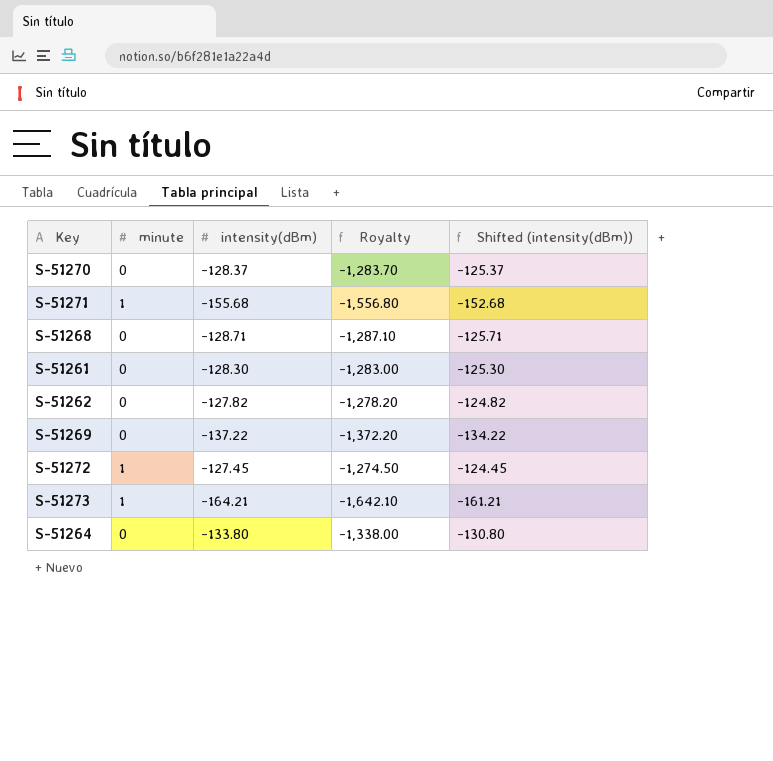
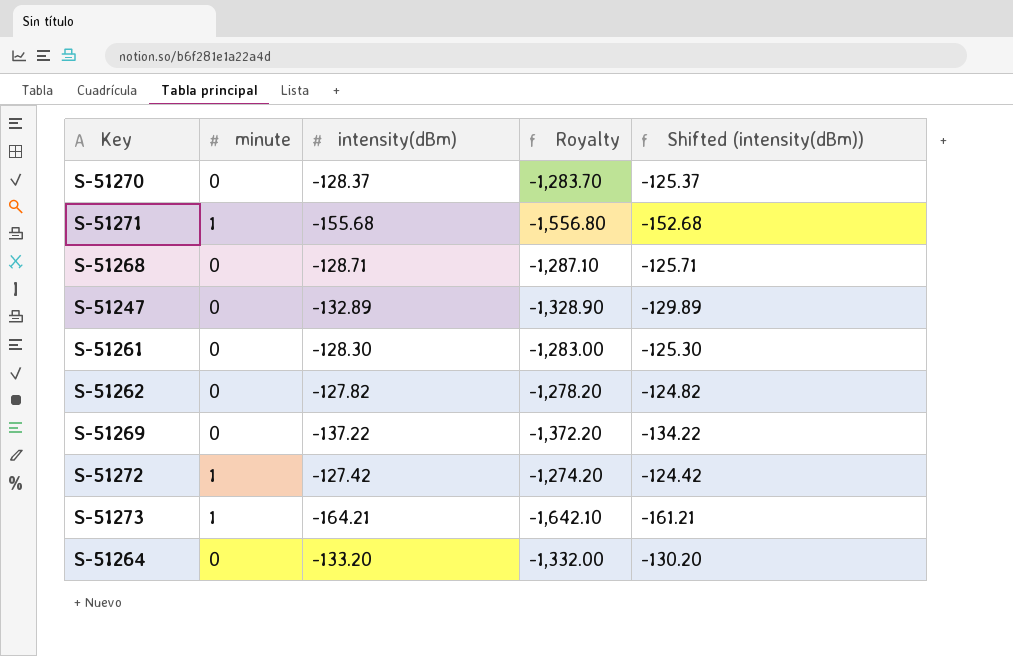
row S-51247: none -> 0 | -132.89 | -1,328.90 | -129.89
S-51272 | intensity(dBm): -127.45 -> -127.42
S-51272 | Royalty: -1,274.50 -> -1,274.20
S-51272 | Shifted (intensity(dBm)): -124.45 -> -124.42
S-51264 | intensity(dBm): -133.80 -> -133.20
S-51264 | Royalty: -1,338.00 -> -1,332.00
S-51264 | Shifted (intensity(dBm)): -130.80 -> -130.20

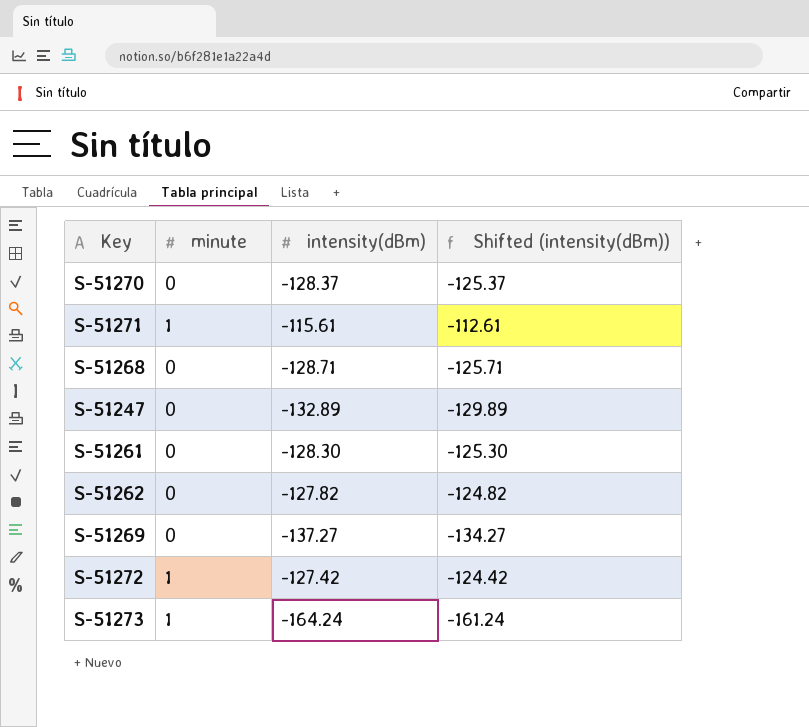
column Royalty | formula: [intensity(dBm)] * 10 -> none
row S-51264: 0 | -133.20 | -1,332.00 | -130.20 -> none
S-51271 | intensity(dBm): -155.68 -> -115.61
S-51271 | Shifted (intensity(dBm)): -152.68 -> -112.61
S-51269 | intensity(dBm): -137.22 -> -137.27
S-51269 | Shifted (intensity(dBm)): -134.22 -> -134.27
S-51273 | intensity(dBm): -164.21 -> -164.24
S-51273 | Shifted (intensity(dBm)): -161.21 -> -161.24

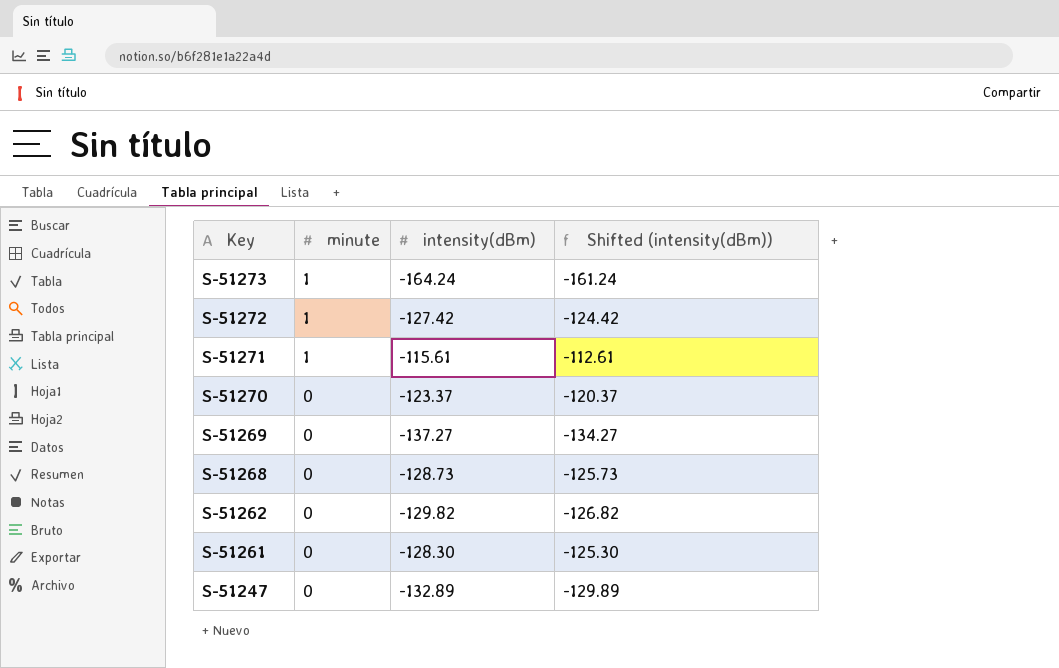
row order: none -> Key descending
S-51270 | intensity(dBm): -128.37 -> -123.37
S-51270 | Shifted (intensity(dBm)): -125.37 -> -120.37
S-51268 | intensity(dBm): -128.71 -> -128.73
S-51268 | Shifted (intensity(dBm)): -125.71 -> -125.73
S-51262 | intensity(dBm): -127.82 -> -129.82
S-51262 | Shifted (intensity(dBm)): -124.82 -> -126.82

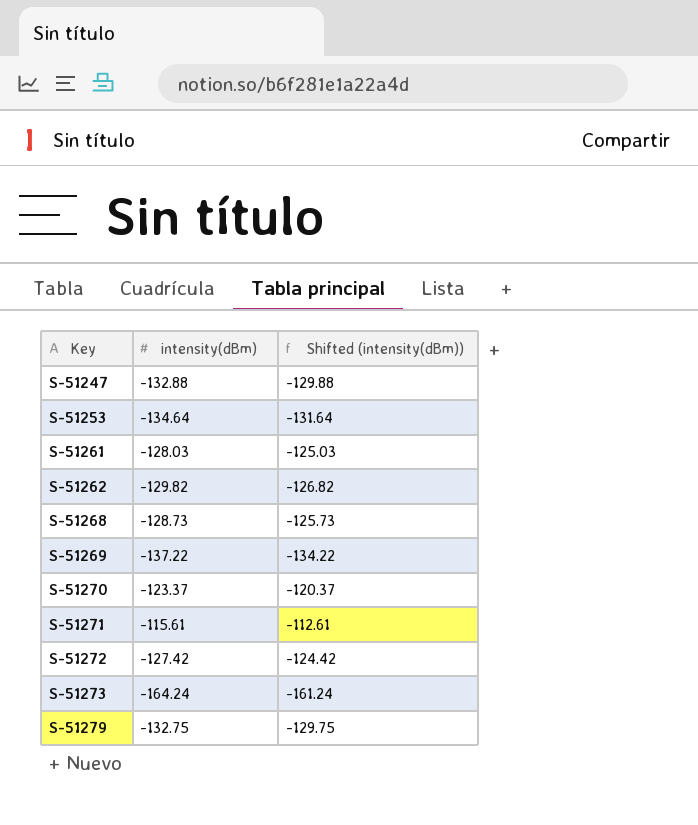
row order: Key descending -> Key ascending
column minute | position: 2 -> none
S-51247 | intensity(dBm): -132.89 -> -132.88
S-51247 | Shifted (intensity(dBm)): -129.89 -> -129.88
row S-51253: none -> -134.64 | -131.64
S-51261 | intensity(dBm): -128.30 -> -128.03
S-51261 | Shifted (intensity(dBm)): -125.30 -> -125.03
S-51269 | intensity(dBm): -137.27 -> -137.22
S-51269 | Shifted (intensity(dBm)): -134.27 -> -134.22
row S-51279: none -> -132.75 | -129.75

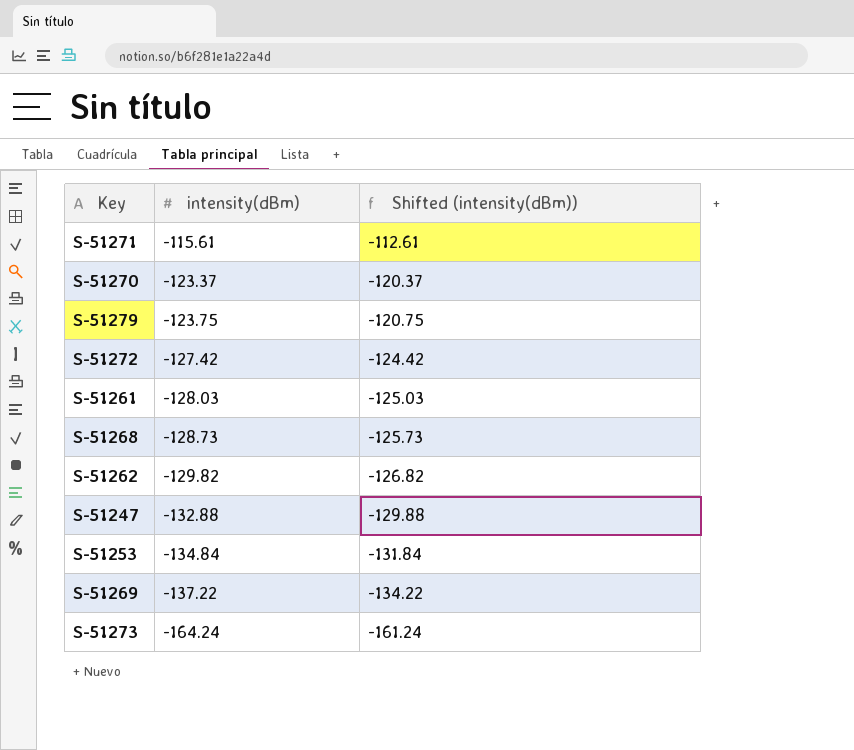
row order: Key ascending -> intensity(dBm) descending
S-51279 | intensity(dBm): -132.75 -> -123.75
S-51279 | Shifted (intensity(dBm)): -129.75 -> -120.75
S-51253 | intensity(dBm): -134.64 -> -134.84
S-51253 | Shifted (intensity(dBm)): -131.64 -> -131.84

